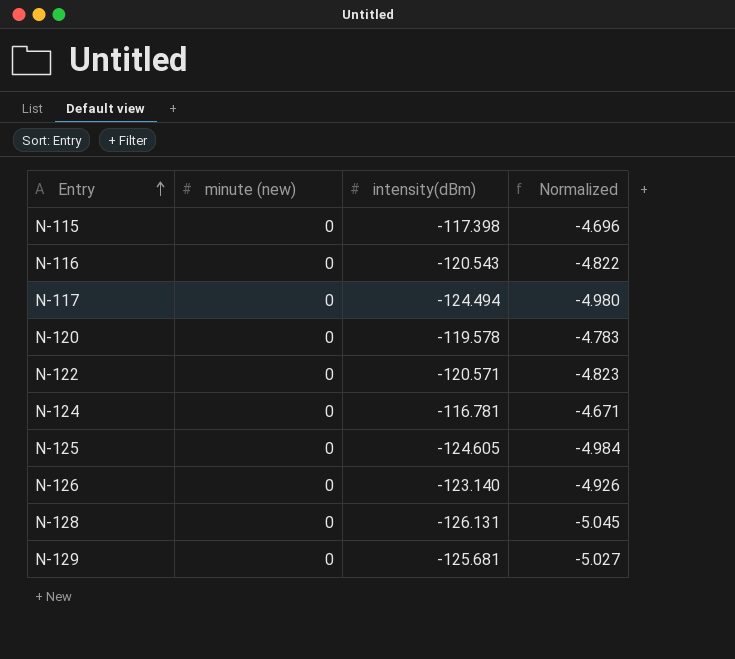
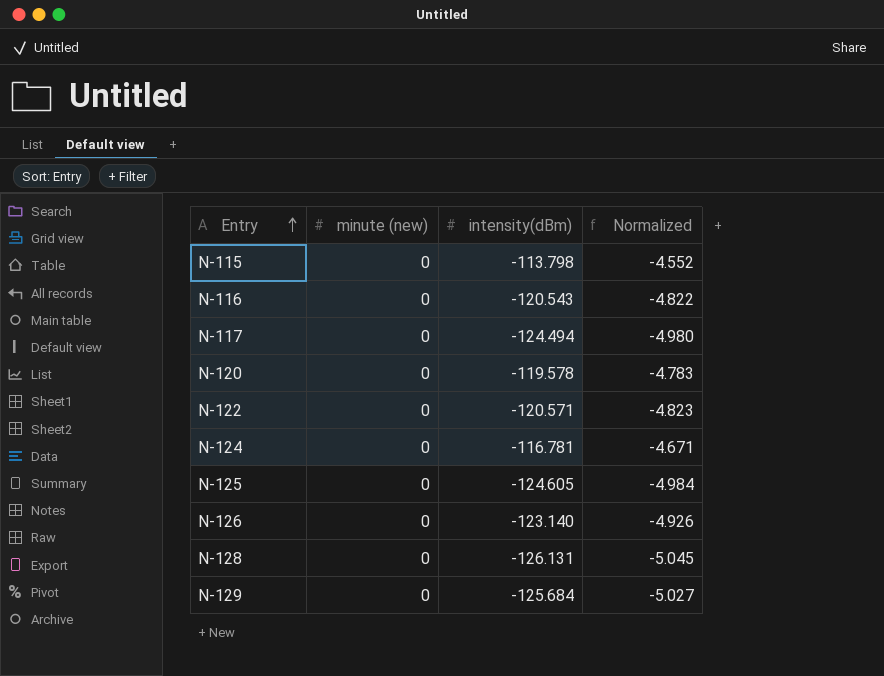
N-115 | intensity(dBm): -117.398 -> -113.798
N-115 | Normalized: -4.696 -> -4.552
N-129 | intensity(dBm): -125.681 -> -125.684

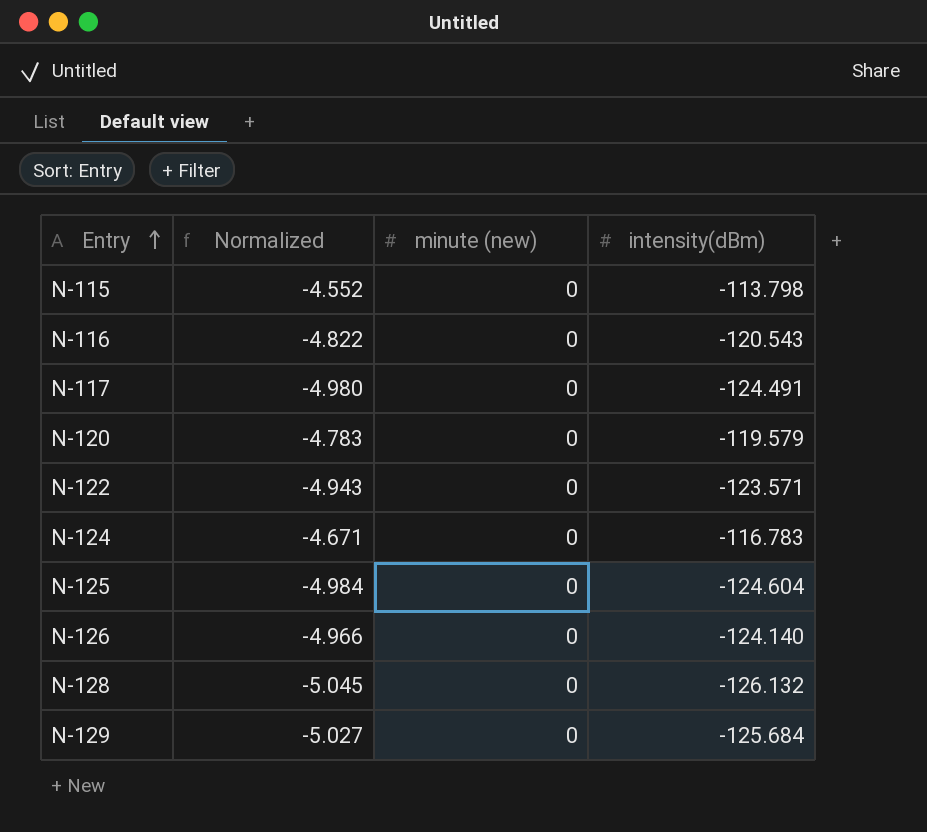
column Normalized | position: 4 -> 2
N-117 | intensity(dBm): -124.494 -> -124.491
N-120 | intensity(dBm): -119.578 -> -119.579
N-122 | Normalized: -4.823 -> -4.943
N-122 | intensity(dBm): -120.571 -> -123.571
N-124 | intensity(dBm): -116.781 -> -116.783
N-125 | intensity(dBm): -124.605 -> -124.604
N-126 | Normalized: -4.926 -> -4.966
N-126 | intensity(dBm): -123.140 -> -124.140
N-128 | intensity(dBm): -126.131 -> -126.132

